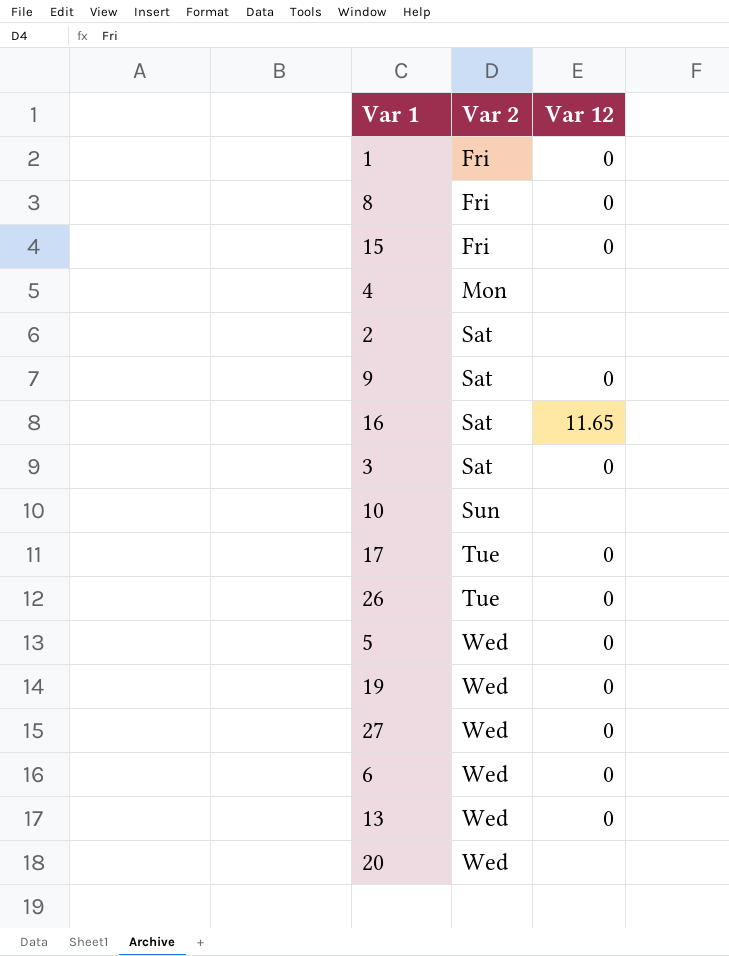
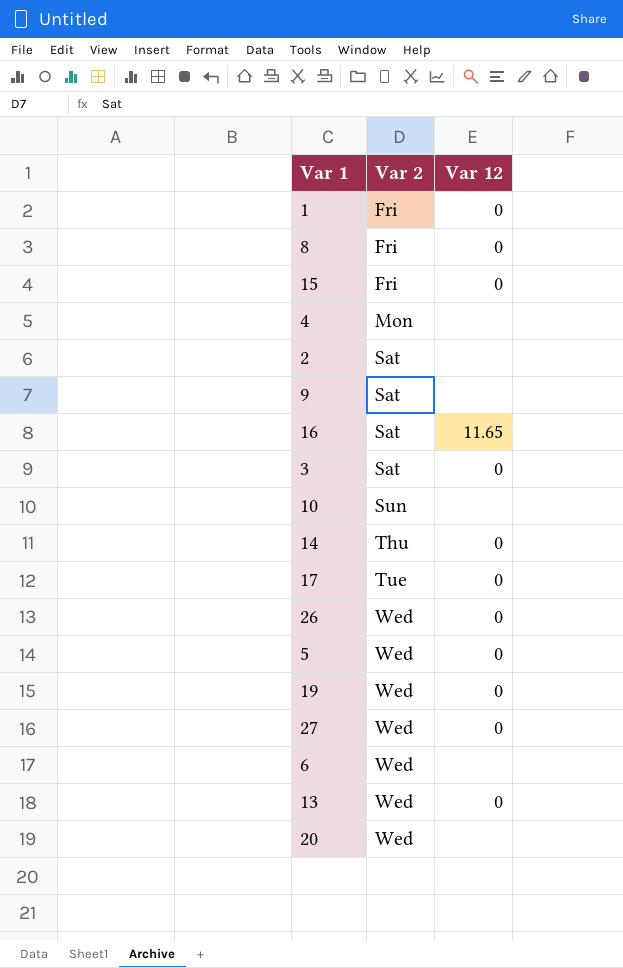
9 | Var 12: 0 -> none
row 14: none -> Thu | 0
26 | Var 2: Tue -> Wed
6 | Var 12: 0 -> none

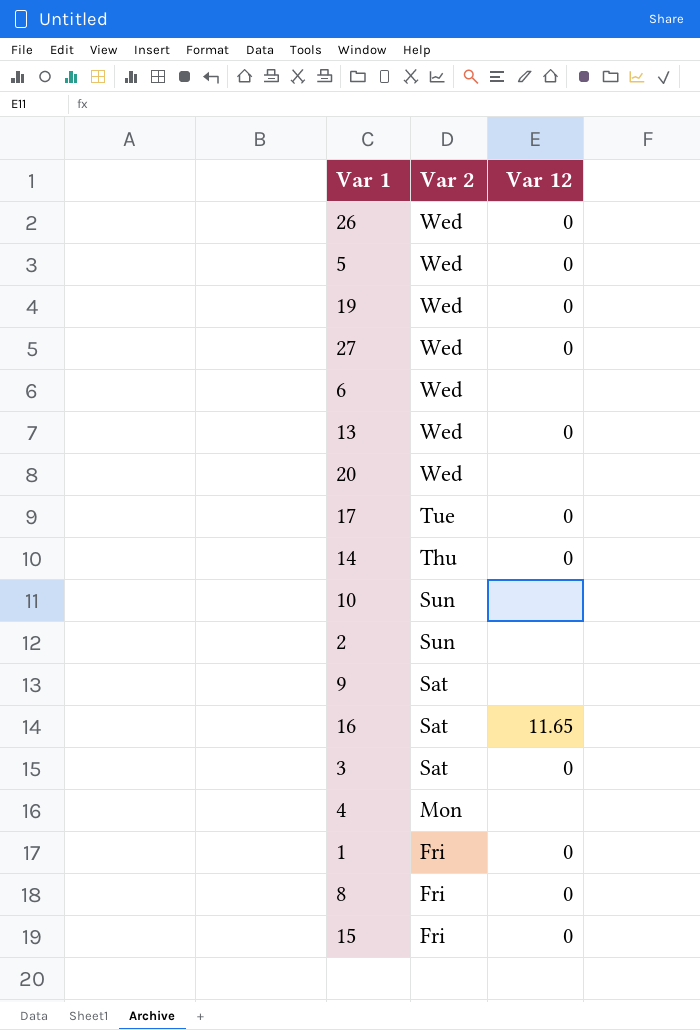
row order: Var 2 ascending -> Var 2 descending
2 | Var 2: Sat -> Sun

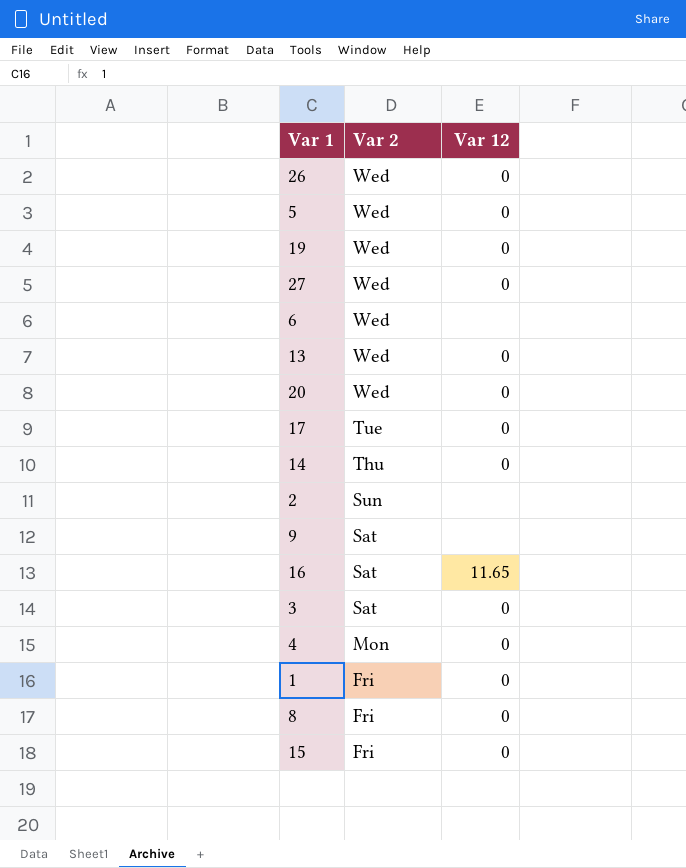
row 10: Sun | none -> none
20 | Var 12: none -> 0
4 | Var 12: none -> 0

